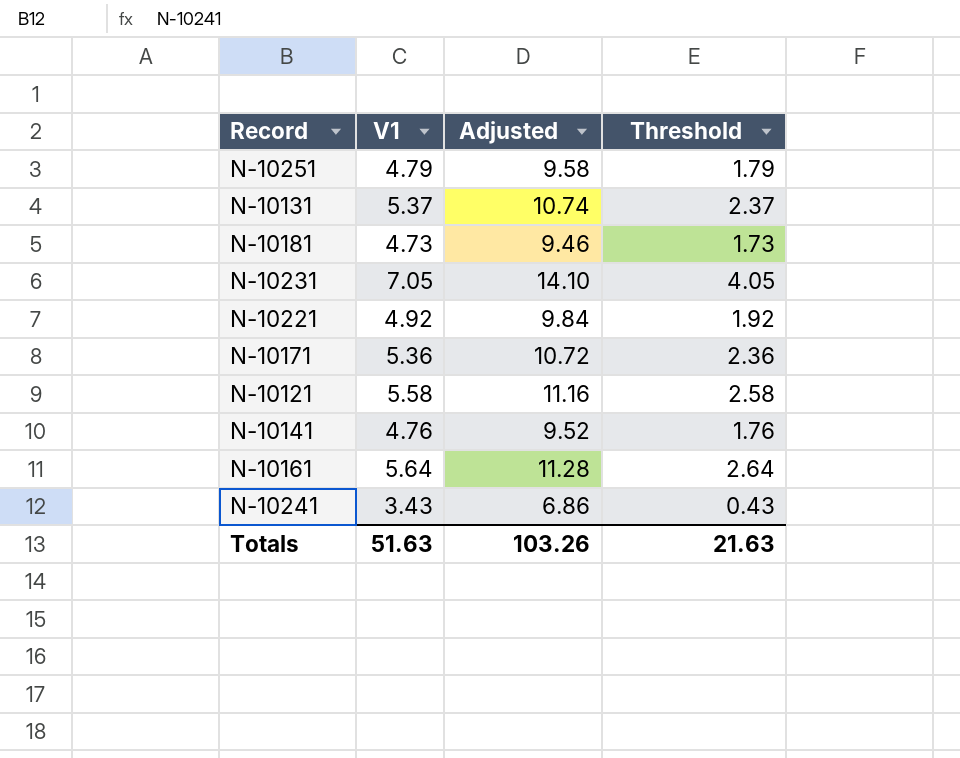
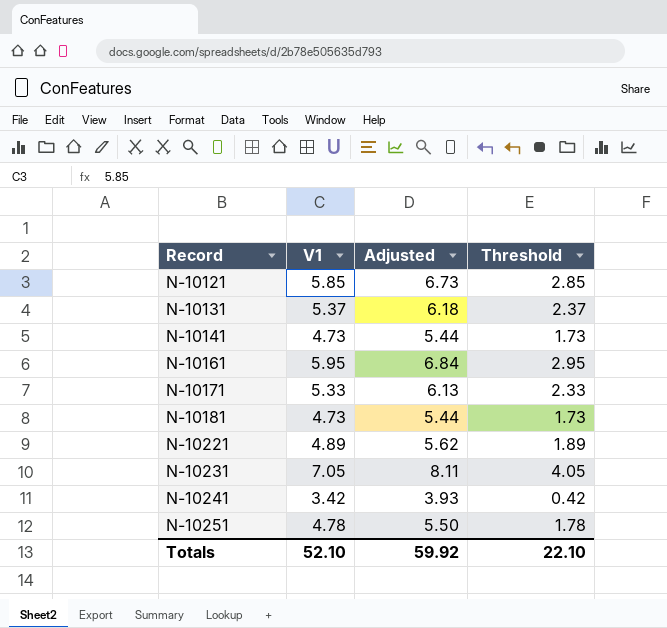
row order: none -> Record ascending
column Adjusted | formula: [V1] * 2 -> [V1] * 1.15
N-10121 | V1: 5.58 -> 5.85
N-10121 | Threshold: 2.58 -> 2.85
N-10141 | V1: 4.76 -> 4.73
N-10141 | Threshold: 1.76 -> 1.73
N-10161 | V1: 5.64 -> 5.95
N-10161 | Threshold: 2.64 -> 2.95
N-10171 | V1: 5.36 -> 5.33
N-10171 | Threshold: 2.36 -> 2.33
N-10221 | V1: 4.92 -> 4.89
N-10221 | Threshold: 1.92 -> 1.89
N-10241 | V1: 3.43 -> 3.42
N-10241 | Threshold: 0.43 -> 0.42
N-10251 | V1: 4.79 -> 4.78
N-10251 | Threshold: 1.79 -> 1.78
Totals | V1: 51.63 -> 52.10
Totals | Adjusted: 103.26 -> 59.92
Totals | Threshold: 21.63 -> 22.10

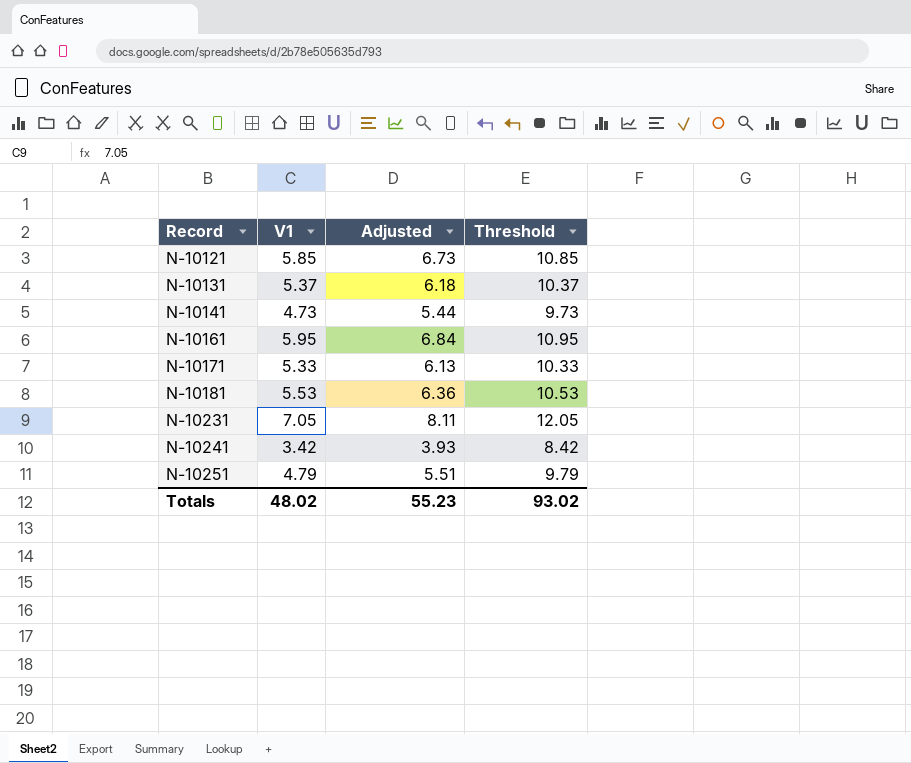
column Threshold | formula: [V1] - 3 -> [V1] + 5
row N-10221: 4.89 | 5.62 | 1.89 -> none
N-10181 | V1: 4.73 -> 5.53
N-10181 | Adjusted: 5.44 -> 6.36
N-10251 | V1: 4.78 -> 4.79
N-10251 | Adjusted: 5.50 -> 5.51
Totals | V1: 52.10 -> 48.02
Totals | Adjusted: 59.92 -> 55.23
Totals | Threshold: 22.10 -> 93.02

